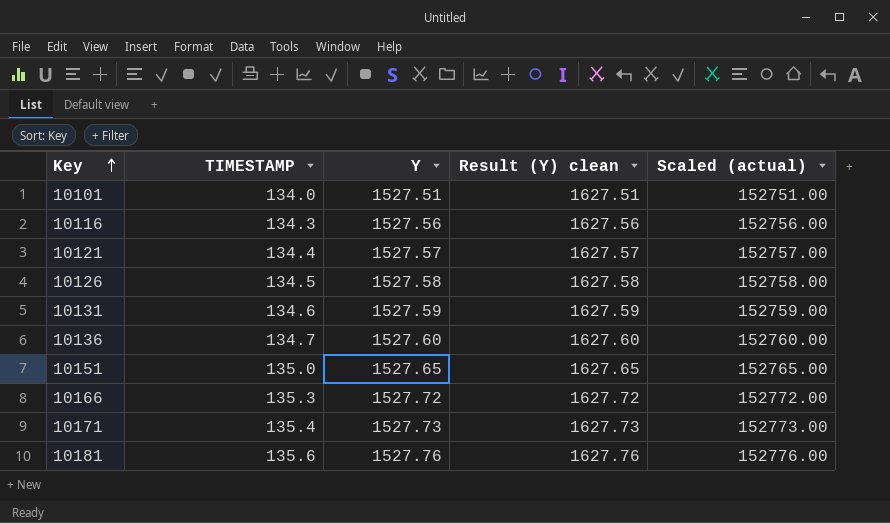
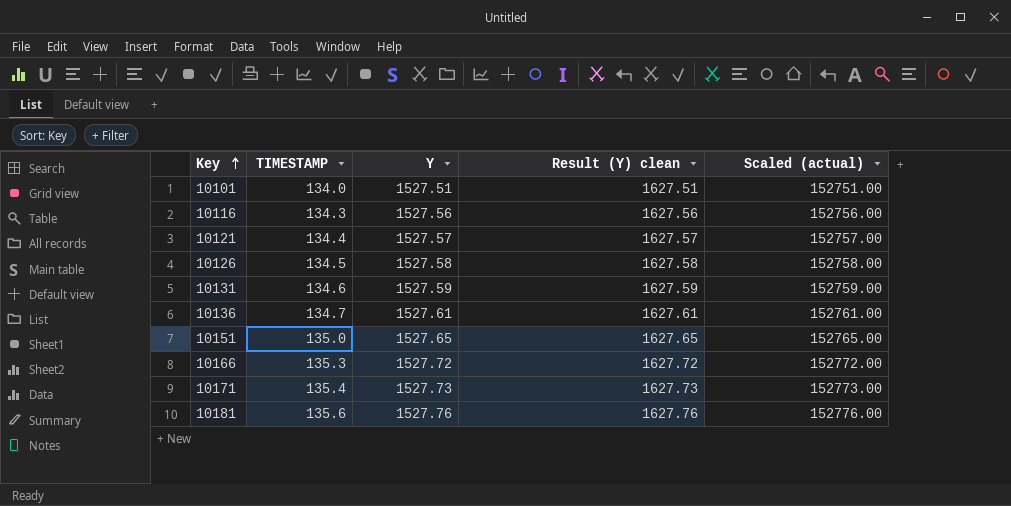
10136 | Y: 1527.60 -> 1527.61
10136 | Result (Y) clean: 1627.60 -> 1627.61
10136 | Scaled (actual): 152760.00 -> 152761.00

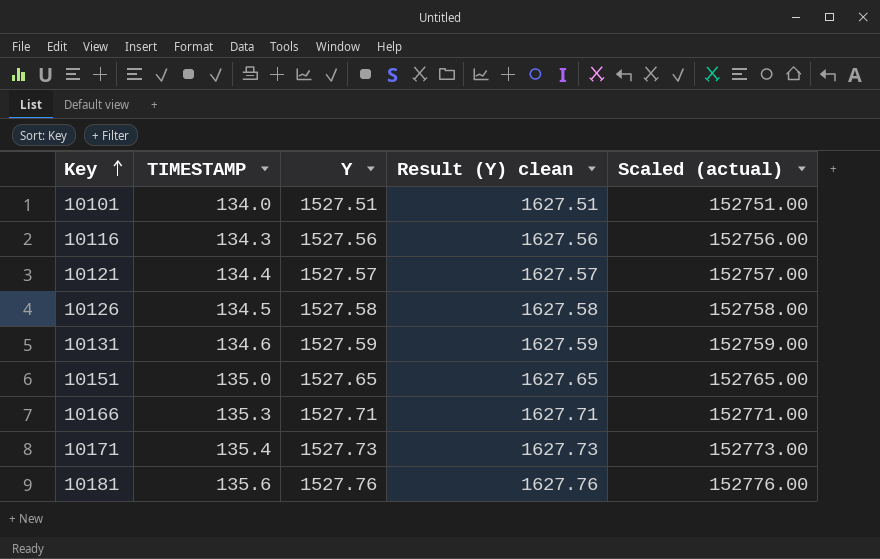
row 10136: 134.7 | 1527.61 | 1627.61 | 152761.00 -> none
10166 | Y: 1527.72 -> 1527.71
10166 | Result (Y) clean: 1627.72 -> 1627.71
10166 | Scaled (actual): 152772.00 -> 152771.00

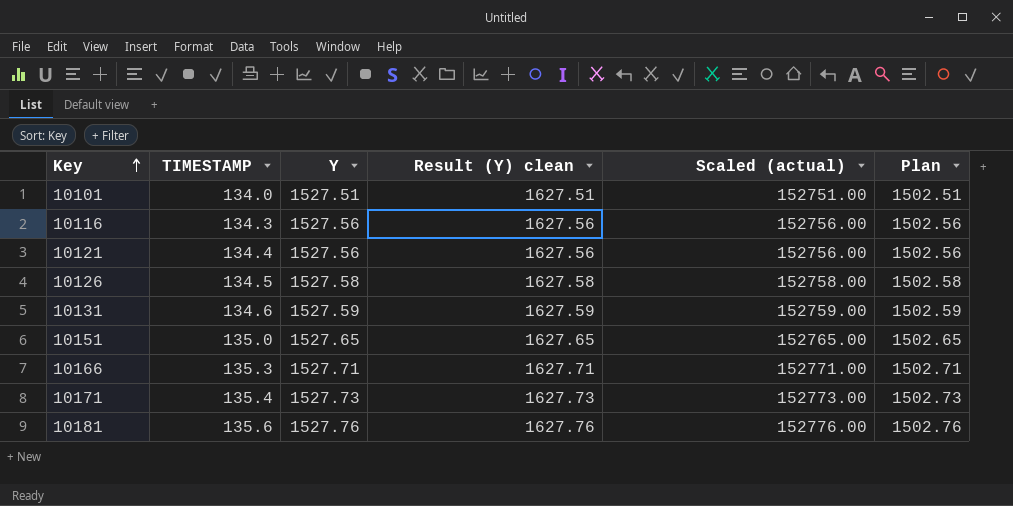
column Plan | formula: none -> [Y] - 25
10121 | Y: 1527.57 -> 1527.56
10121 | Result (Y) clean: 1627.57 -> 1627.56
10121 | Scaled (actual): 152757.00 -> 152756.00

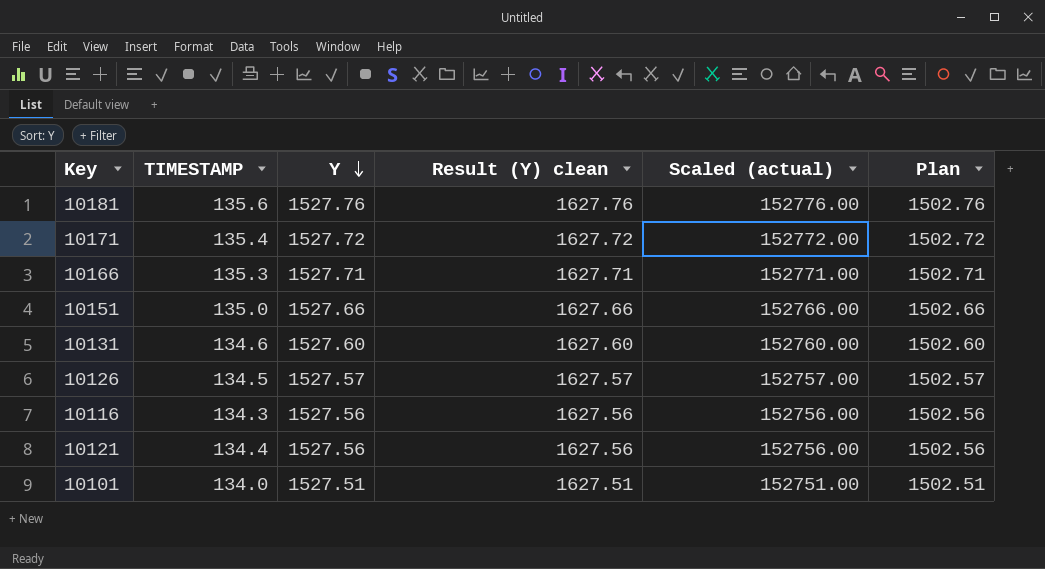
row order: Key ascending -> Y descending
10171 | Y: 1527.73 -> 1527.72
10171 | Result (Y) clean: 1627.73 -> 1627.72
10171 | Scaled (actual): 152773.00 -> 152772.00
10171 | Plan: 1502.73 -> 1502.72
10151 | Y: 1527.65 -> 1527.66
10151 | Result (Y) clean: 1627.65 -> 1627.66
10151 | Scaled (actual): 152765.00 -> 152766.00
10151 | Plan: 1502.65 -> 1502.66
10131 | Y: 1527.59 -> 1527.60
10131 | Result (Y) clean: 1627.59 -> 1627.60
10131 | Scaled (actual): 152759.00 -> 152760.00
10131 | Plan: 1502.59 -> 1502.60
10126 | Y: 1527.58 -> 1527.57
10126 | Result (Y) clean: 1627.58 -> 1627.57
10126 | Scaled (actual): 152758.00 -> 152757.00
10126 | Plan: 1502.58 -> 1502.57

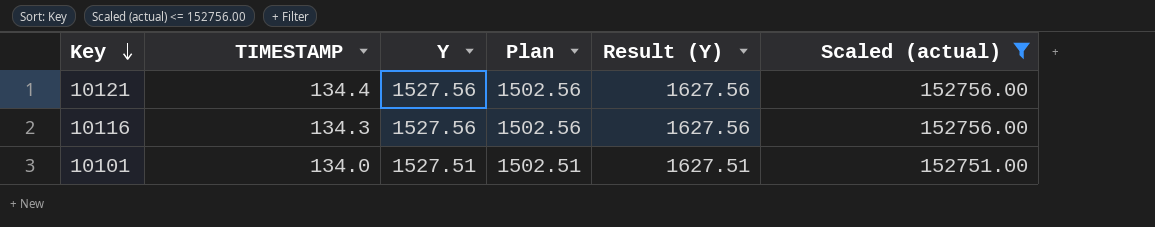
filter: none -> Scaled (actual) <= 152756.00
row order: Y descending -> Key descending
column Plan | position: 6 -> 4
column name: Result (Y) clean -> Result (Y)

